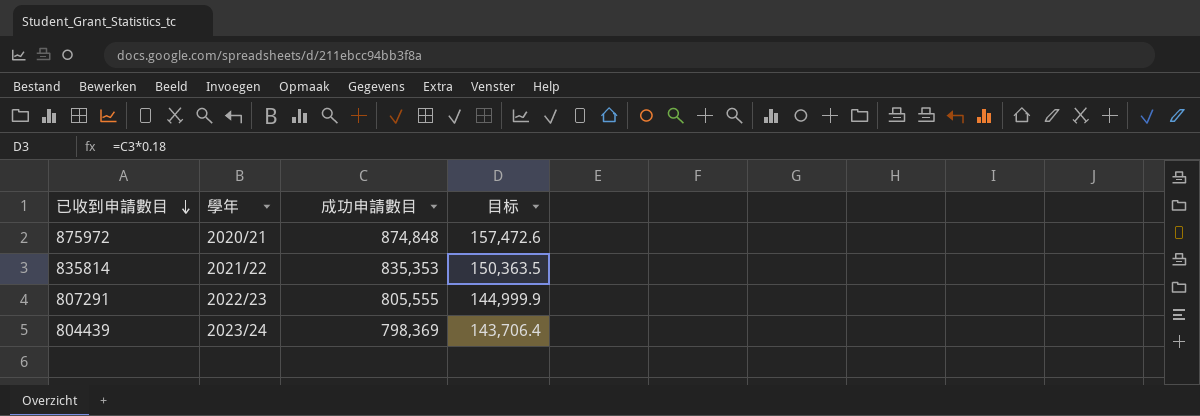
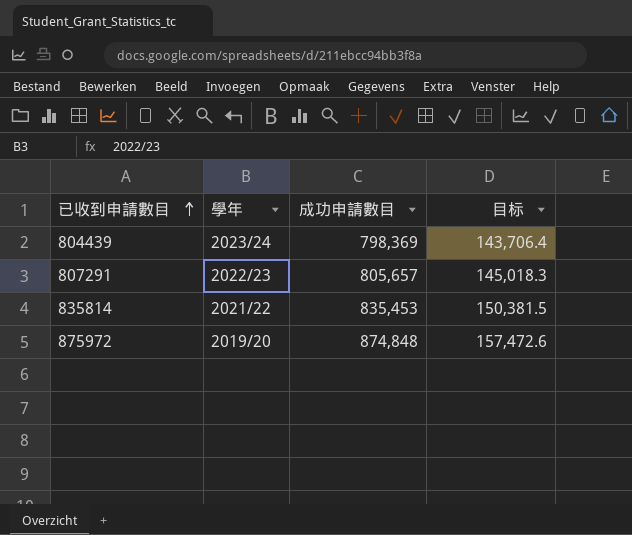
row order: 已收到申請數目 descending -> 已收到申請數目 ascending
807291 | 成功申請數目: 805,555 -> 805,657
807291 | 目标: 144,999.9 -> 145,018.3
835814 | 成功申請數目: 835,353 -> 835,453
835814 | 目标: 150,363.5 -> 150,381.5
875972 | 學年: 2020/21 -> 2019/20

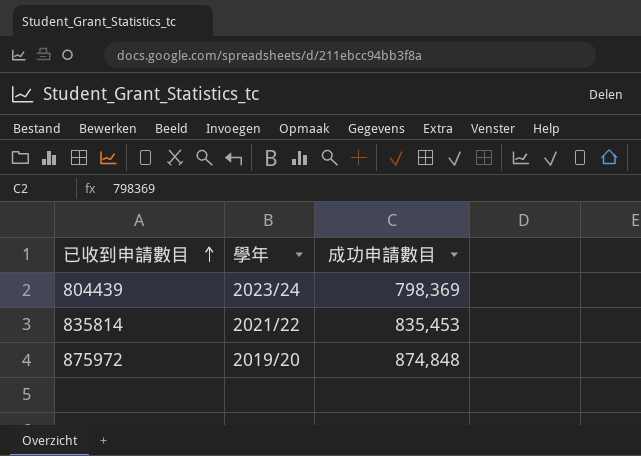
column 目标 | formula: [成功申請數目] * 0.18 -> none
row 807291: 2022/23 | 805,657 | 145,018.3 -> none

